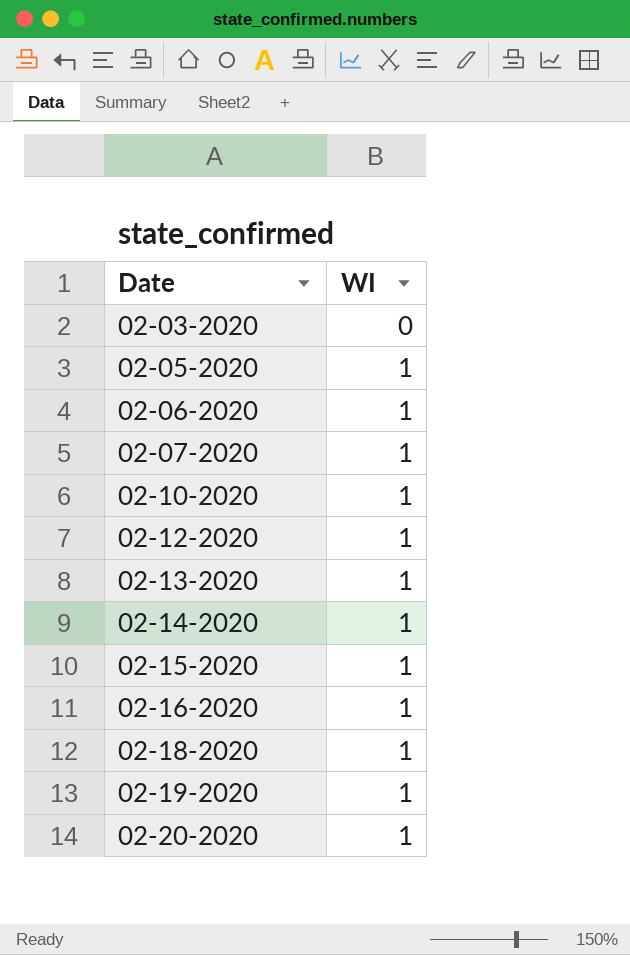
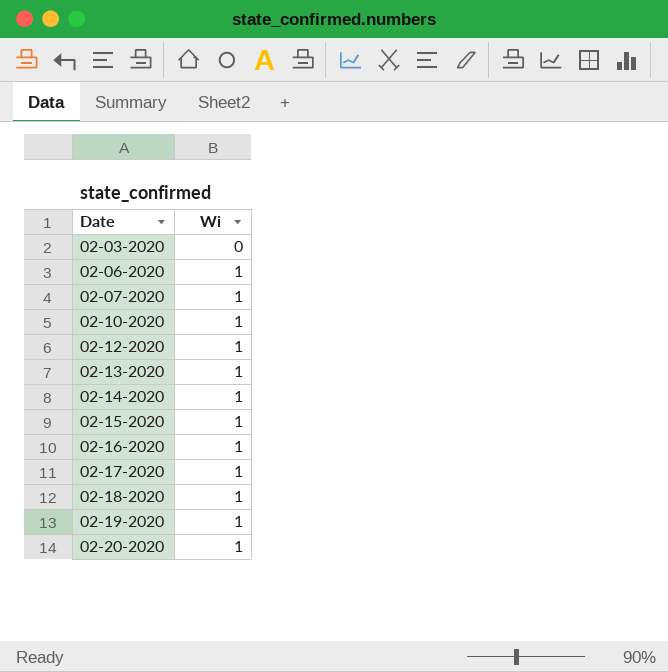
column name: WI -> Wi
row 02-05-2020: 1 -> none
row 02-17-2020: none -> 1

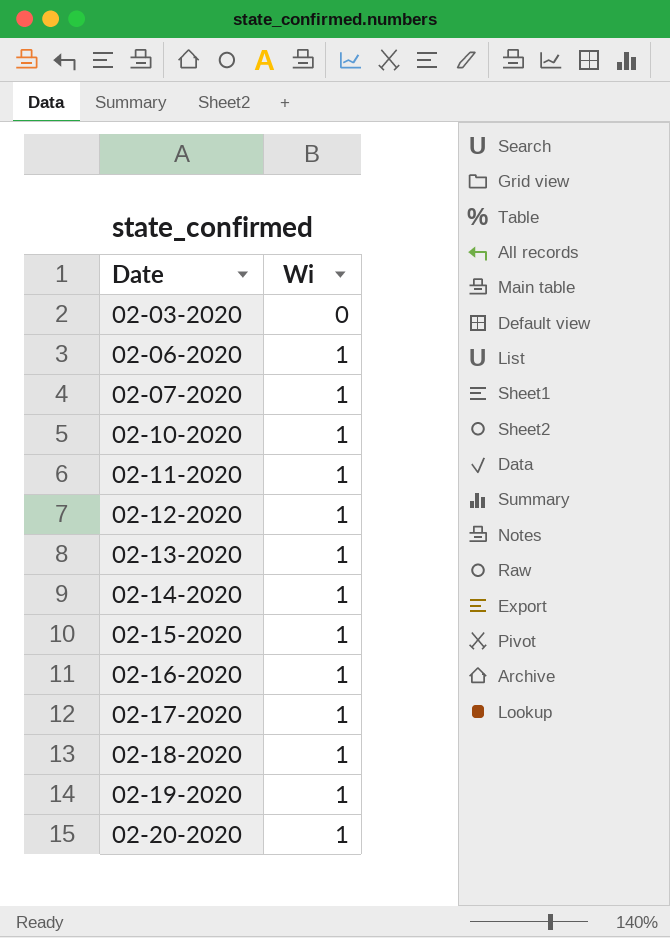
row 02-11-2020: none -> 1

